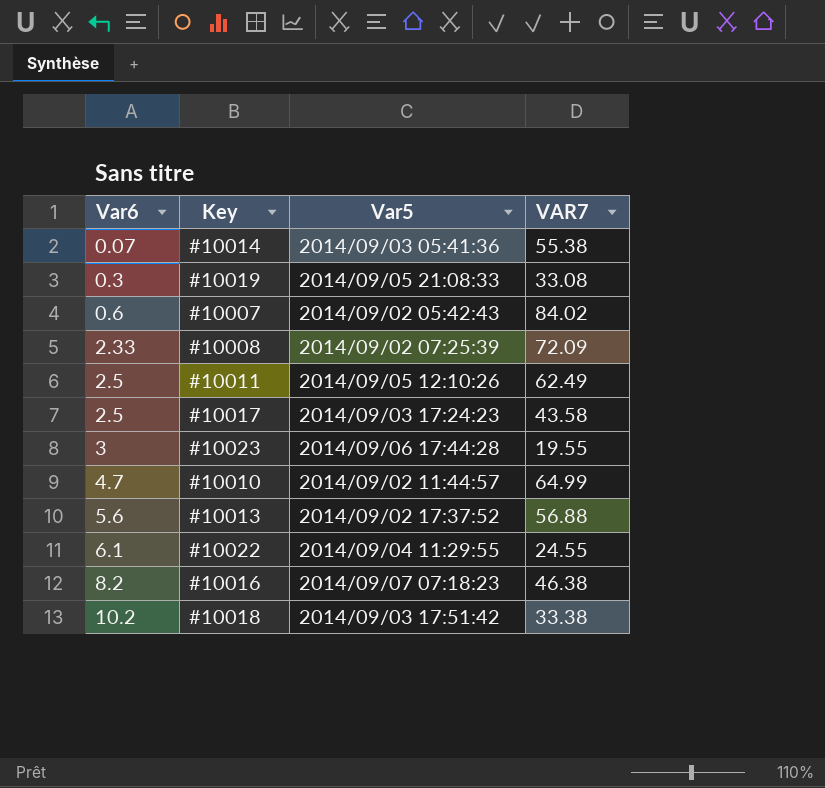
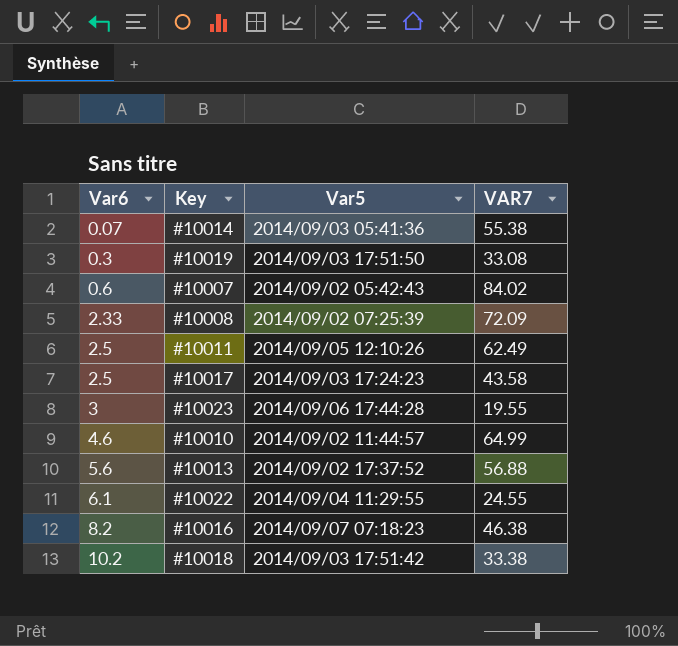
#10019 | Var5: 2014/09/05 21:08:33 -> 2014/09/03 17:51:50
#10010 | Var6: 4.7 -> 4.6

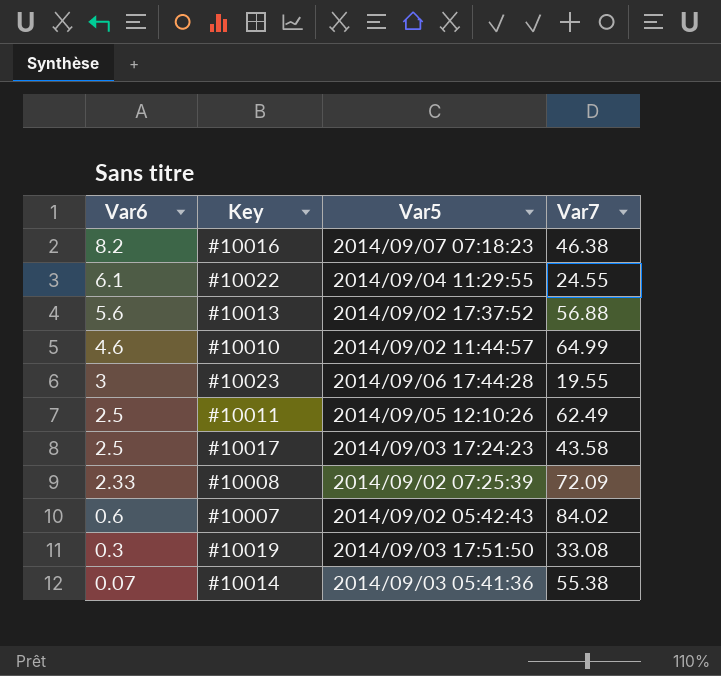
row order: Var6 ascending -> Var6 descending
column name: VAR7 -> Var7
row #10018: 10.2 | 2014/09/03 17:51:42 | 33.38 -> none

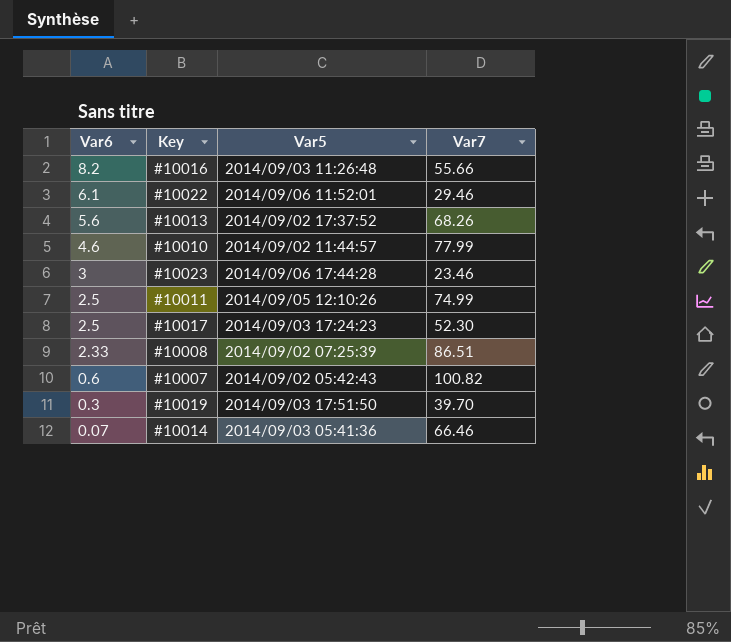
#10016 | Var5: 2014/09/07 07:18:23 -> 2014/09/03 11:26:48
#10016 | Var7: 46.38 -> 55.66
#10022 | Var5: 2014/09/04 11:29:55 -> 2014/09/06 11:52:01
#10022 | Var7: 24.55 -> 29.46
#10013 | Var7: 56.88 -> 68.26
#10010 | Var7: 64.99 -> 77.99
#10023 | Var7: 19.55 -> 23.46
#10011 | Var7: 62.49 -> 74.99
#10017 | Var7: 43.58 -> 52.30
#10008 | Var7: 72.09 -> 86.51
#10007 | Var7: 84.02 -> 100.82
#10019 | Var7: 33.08 -> 39.70
#10014 | Var7: 55.38 -> 66.46

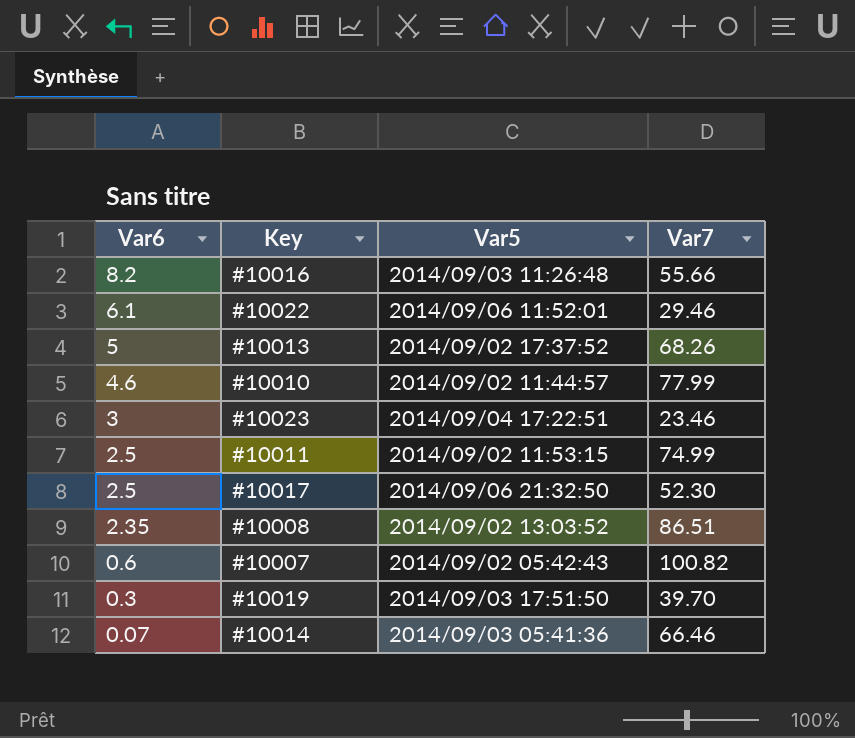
#10013 | Var6: 5.6 -> 5
#10023 | Var5: 2014/09/06 17:44:28 -> 2014/09/04 17:22:51
#10011 | Var5: 2014/09/05 12:10:26 -> 2014/09/02 11:53:15
#10017 | Var5: 2014/09/03 17:24:23 -> 2014/09/06 21:32:50
#10008 | Var6: 2.33 -> 2.35
#10008 | Var5: 2014/09/02 07:25:39 -> 2014/09/02 13:03:52

